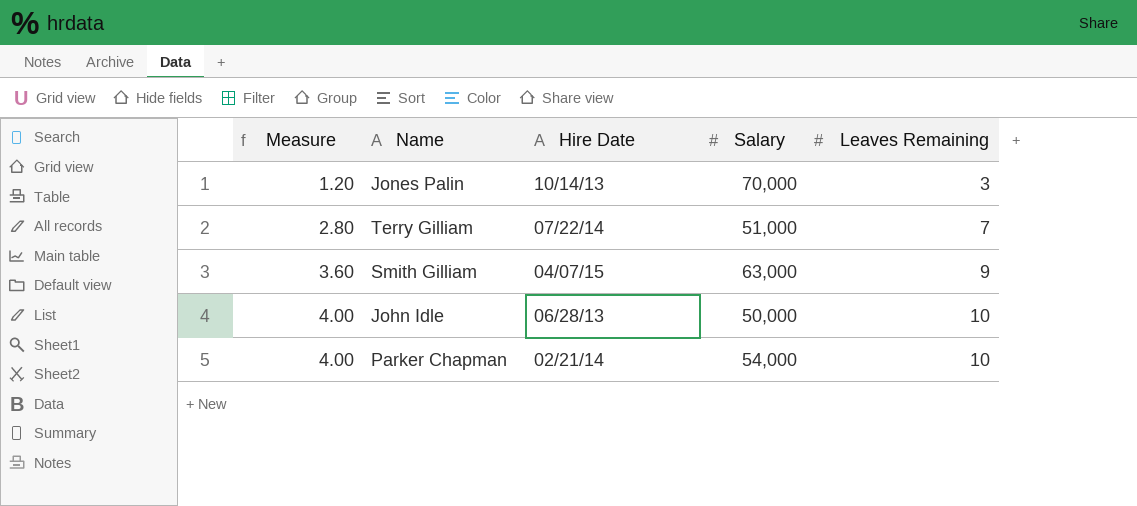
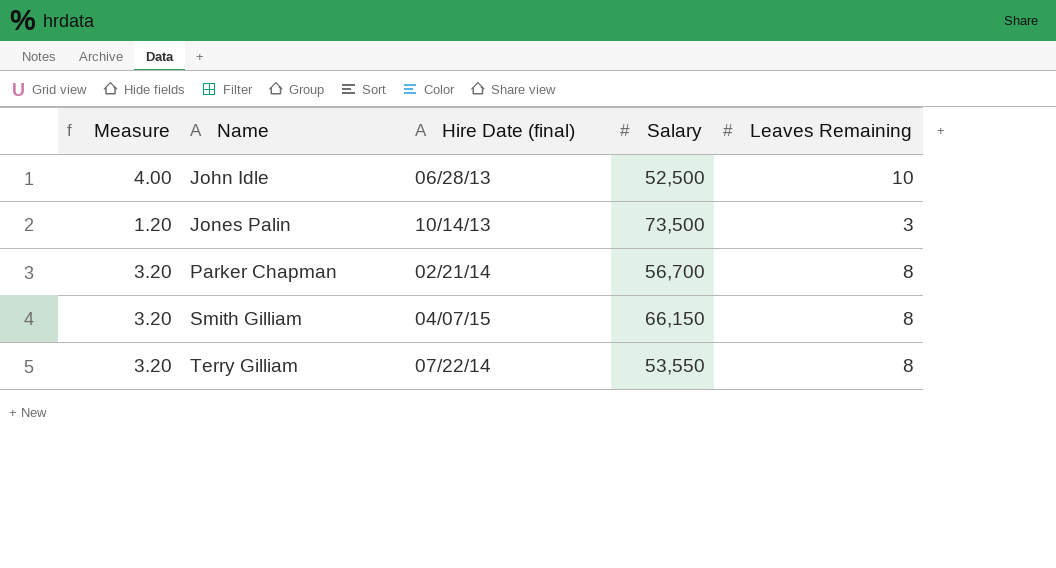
row order: Measure ascending -> Name ascending
column name: Hire Date -> Hire Date (final)
John Idle | Salary: 50,000 -> 52,500
Jones Palin | Salary: 70,000 -> 73,500
Parker Chapman | Measure: 4.00 -> 3.20
Parker Chapman | Salary: 54,000 -> 56,700
Parker Chapman | Leaves Remaining: 10 -> 8
Smith Gilliam | Measure: 3.60 -> 3.20
Smith Gilliam | Salary: 63,000 -> 66,150
Smith Gilliam | Leaves Remaining: 9 -> 8
Terry Gilliam | Measure: 2.80 -> 3.20
Terry Gilliam | Salary: 51,000 -> 53,550
Terry Gilliam | Leaves Remaining: 7 -> 8

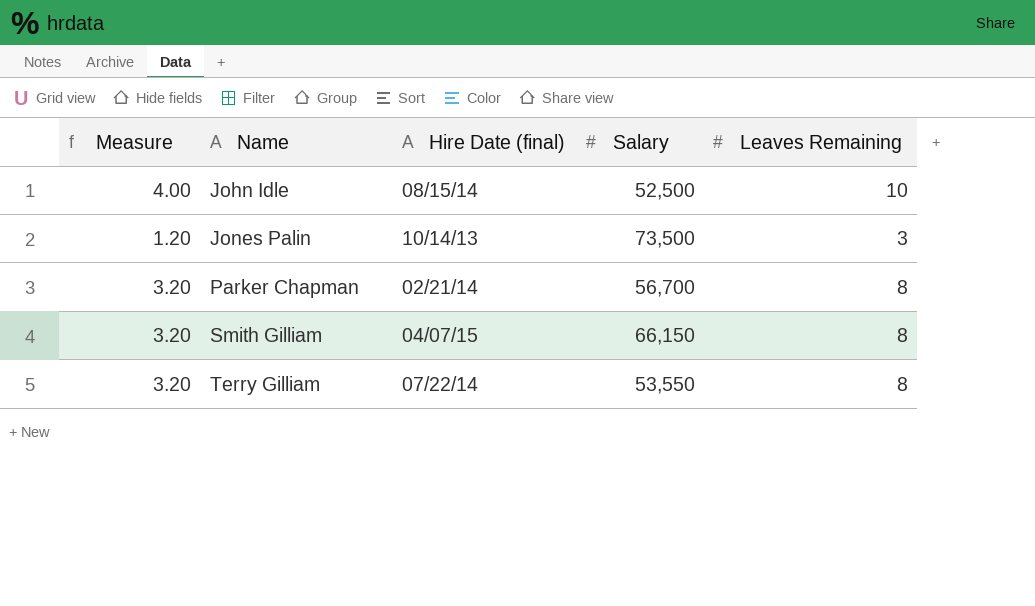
John Idle | Hire Date (final): 06/28/13 -> 08/15/14

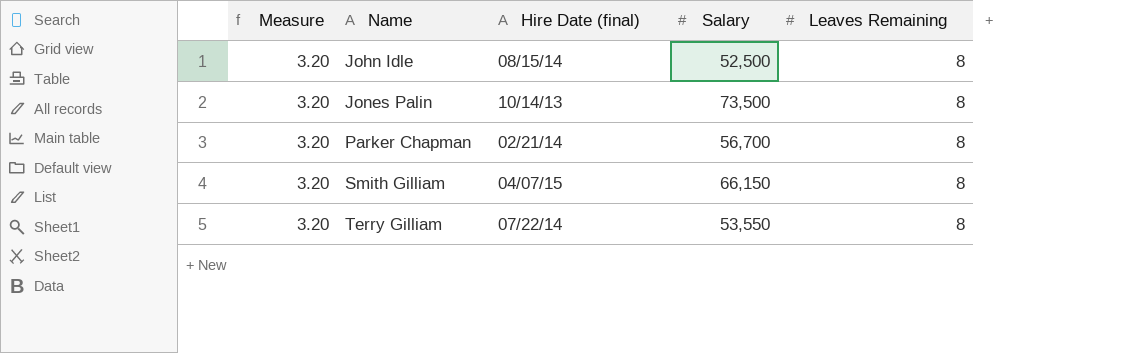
John Idle | Measure: 4.00 -> 3.20
John Idle | Leaves Remaining: 10 -> 8
Jones Palin | Measure: 1.20 -> 3.20
Jones Palin | Leaves Remaining: 3 -> 8

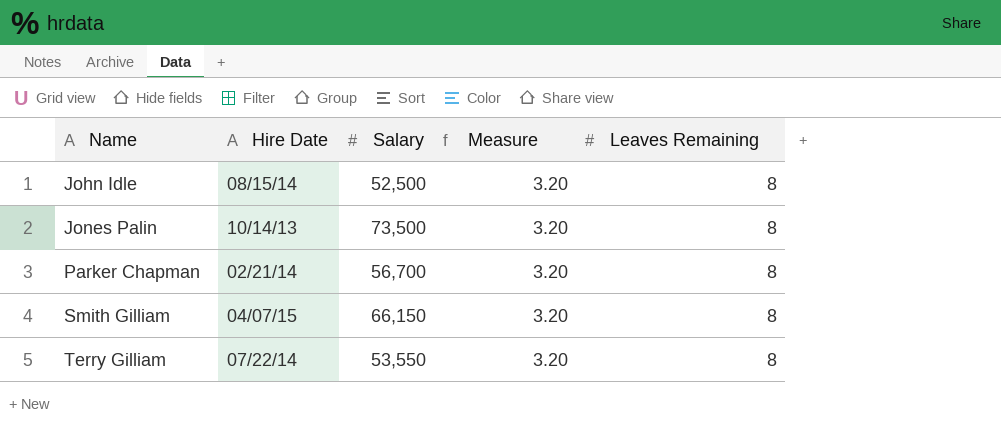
column name: Hire Date (final) -> Hire Date
column Measure | position: 1 -> 4

